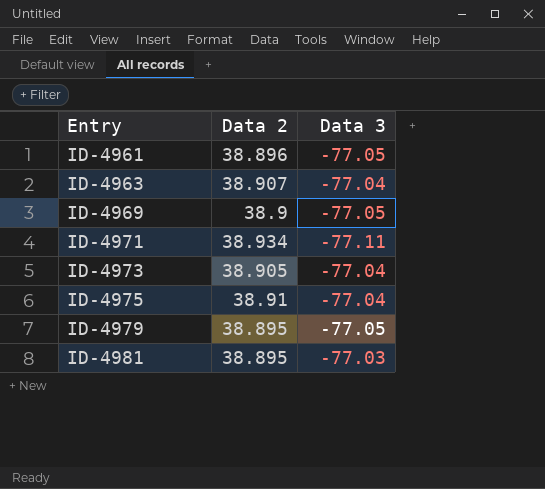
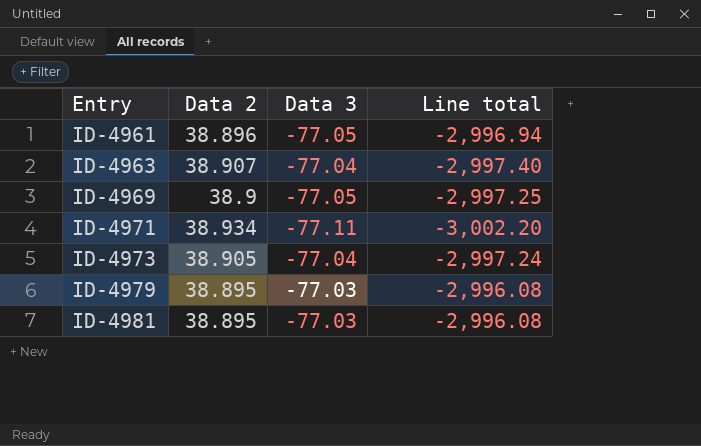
column Line total | formula: none -> [Data 2] * [Data 3]
row ID-4975: 38.91 | -77.04 -> none
ID-4979 | Data 3: -77.05 -> -77.03

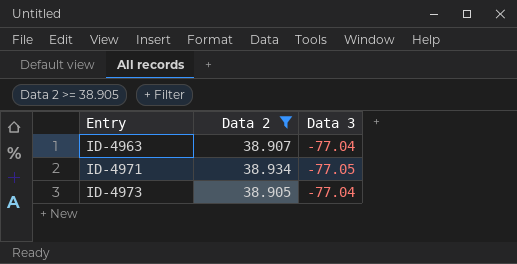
filter: none -> Data 2 >= 38.905
column Line total | formula: [Data 2] * [Data 3] -> none
ID-4971 | Data 3: -77.11 -> -77.05

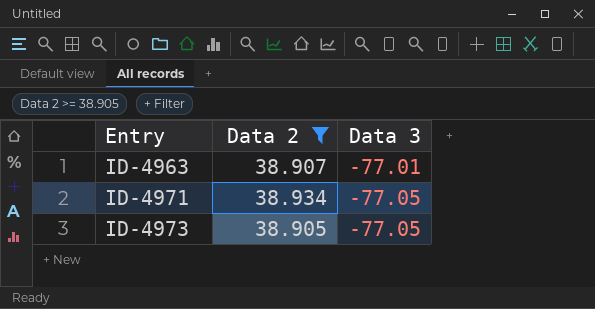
ID-4963 | Data 3: -77.04 -> -77.01
ID-4973 | Data 3: -77.04 -> -77.05

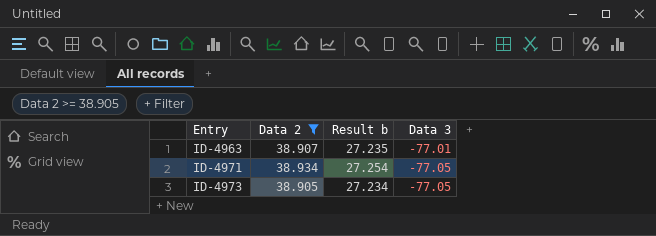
column Result b | formula: none -> [Data 2] * 0.7

